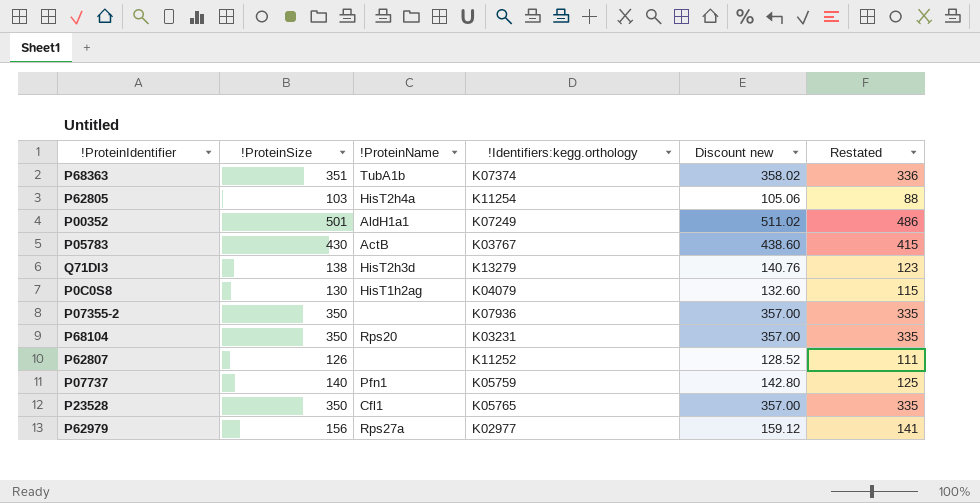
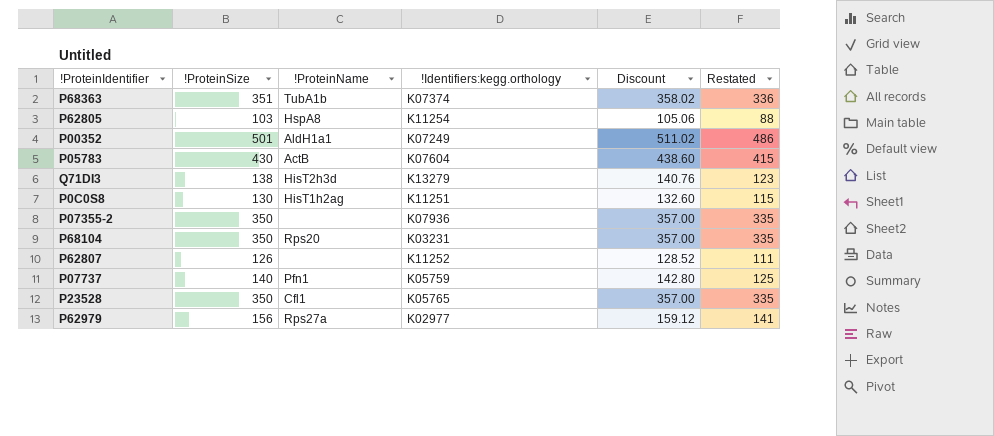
column name: Discount new -> Discount
P62805 | !ProteinName: HisT2h4a -> HspA8
P05783 | !Identifiers:kegg.orthology: K03767 -> K07604
P0C0S8 | !Identifiers:kegg.orthology: K04079 -> K11251

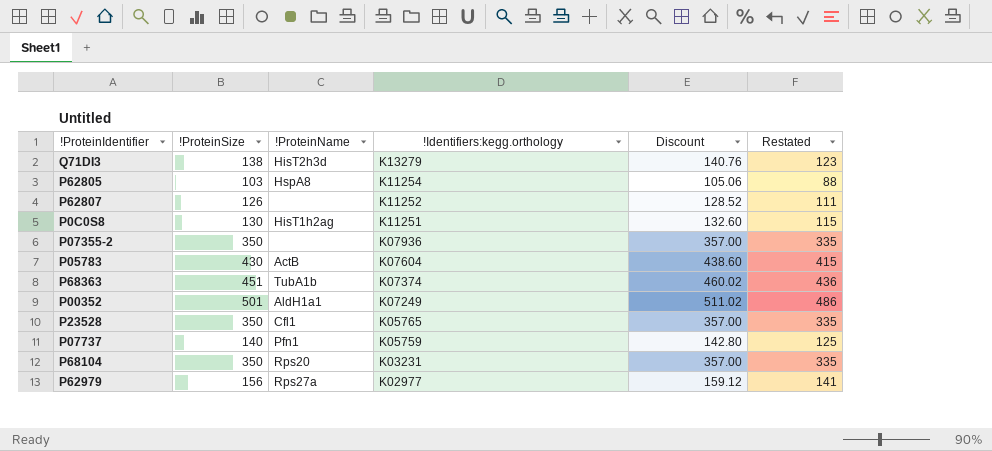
row order: none -> !Identifiers:kegg.orthology descending
P68363 | !ProteinSize: 351 -> 451
P68363 | Discount: 358.02 -> 460.02
P68363 | Restated: 336 -> 436

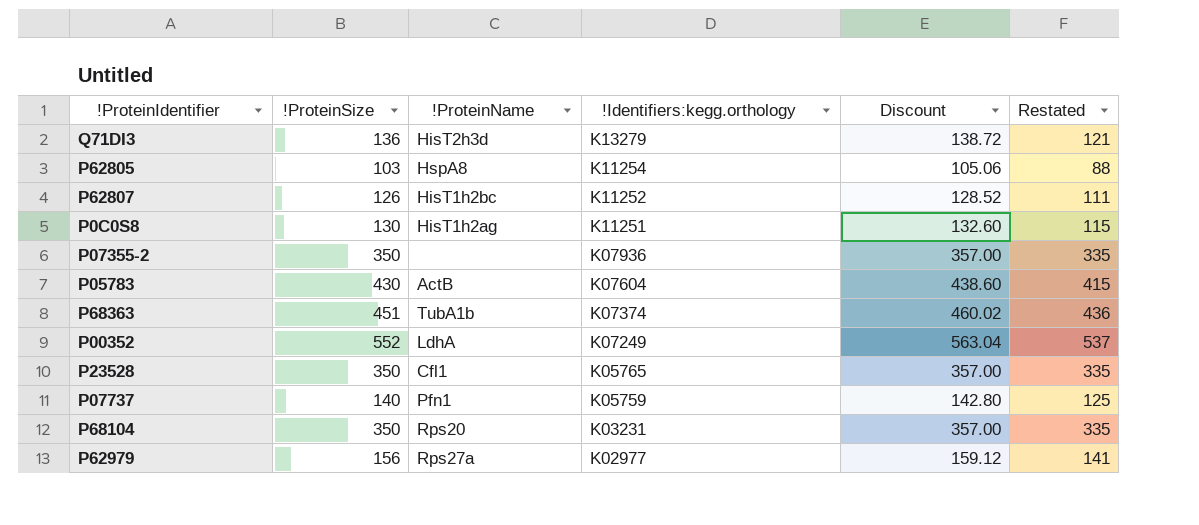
Q71DI3 | !ProteinSize: 138 -> 136
Q71DI3 | Discount: 140.76 -> 138.72
Q71DI3 | Restated: 123 -> 121
P62807 | !ProteinName: none -> HisT1h2bc
P00352 | !ProteinSize: 501 -> 552
P00352 | !ProteinName: AldH1a1 -> LdhA
P00352 | Discount: 511.02 -> 563.04
P00352 | Restated: 486 -> 537

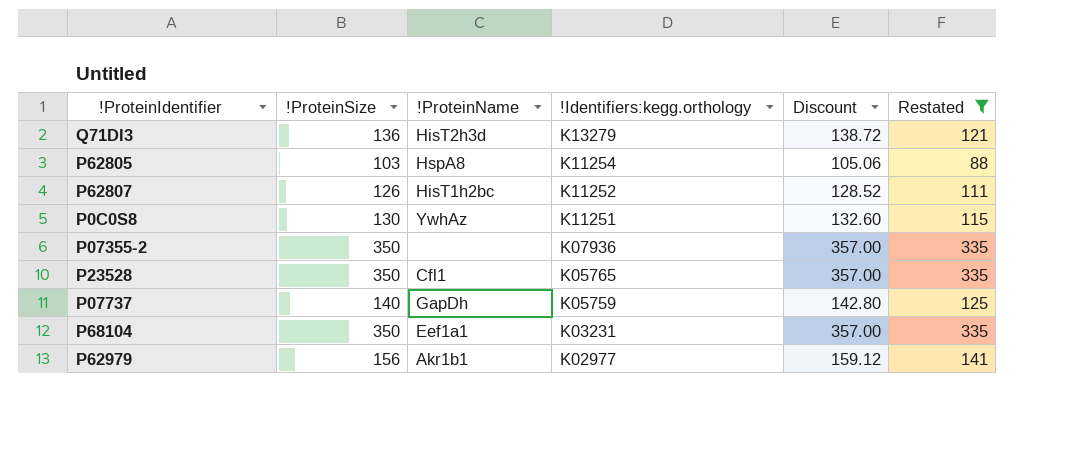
filter: none -> Restated <= 335
P0C0S8 | !ProteinName: HisT1h2ag -> YwhAz
P07737 | !ProteinName: Pfn1 -> GapDh
P68104 | !ProteinName: Rps20 -> Eef1a1
P62979 | !ProteinName: Rps27a -> Akr1b1

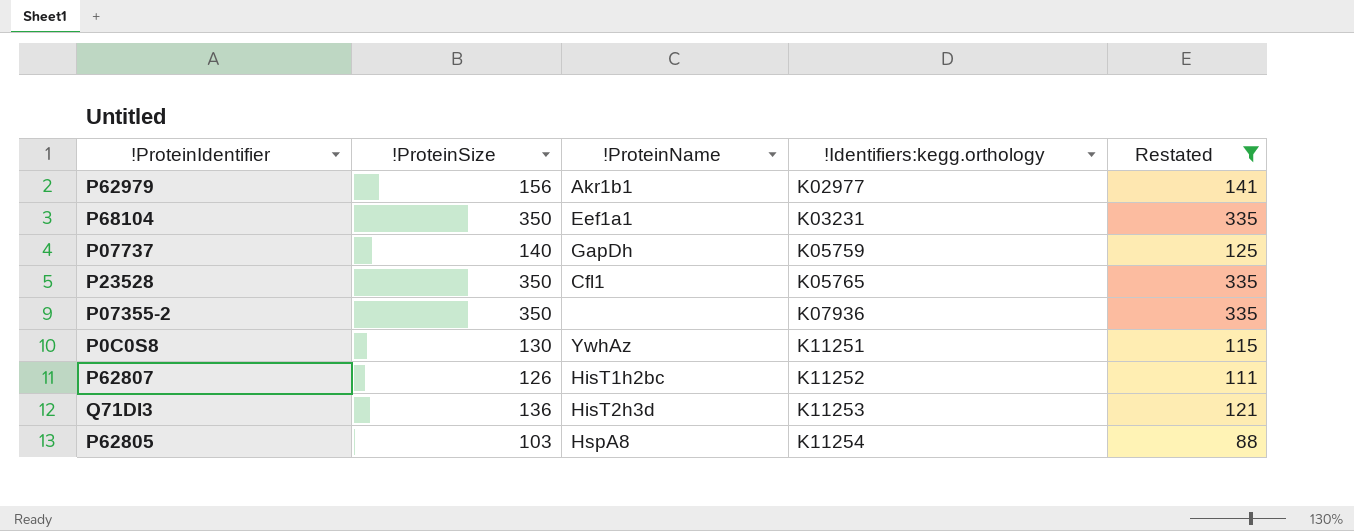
row order: !Identifiers:kegg.orthology descending -> !Identifiers:kegg.orthology ascending
column Discount | formula: [!ProteinSize] * 1.02 -> none
Q71DI3 | !Identifiers:kegg.orthology: K13279 -> K11253

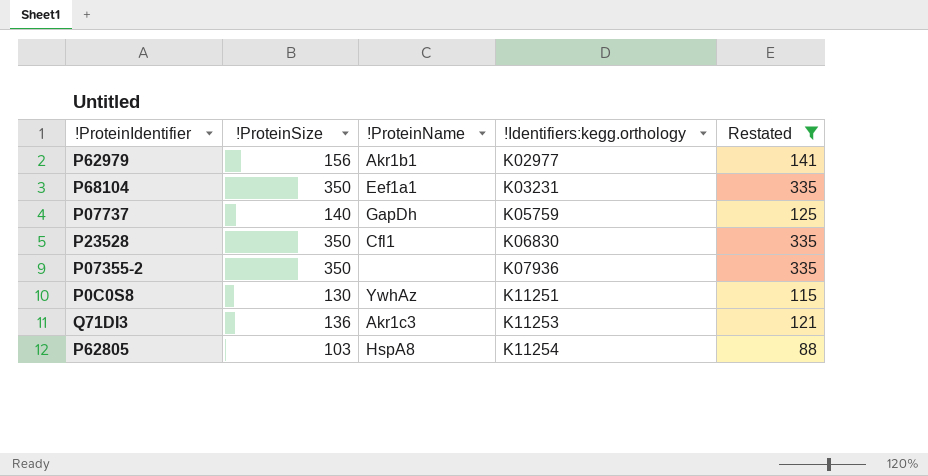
row P62807: 126 | HisT1h2bc | K11252 | 111 -> none
P23528 | !Identifiers:kegg.orthology: K05765 -> K06830
Q71DI3 | !ProteinName: HisT2h3d -> Akr1c3

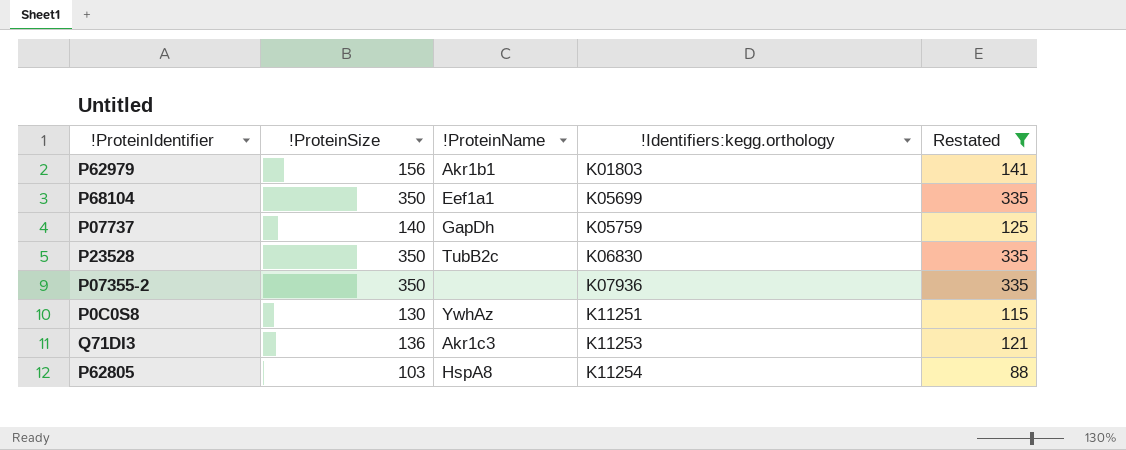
P62979 | !Identifiers:kegg.orthology: K02977 -> K01803
P68104 | !Identifiers:kegg.orthology: K03231 -> K05699
P23528 | !ProteinName: Cfl1 -> TubB2c

